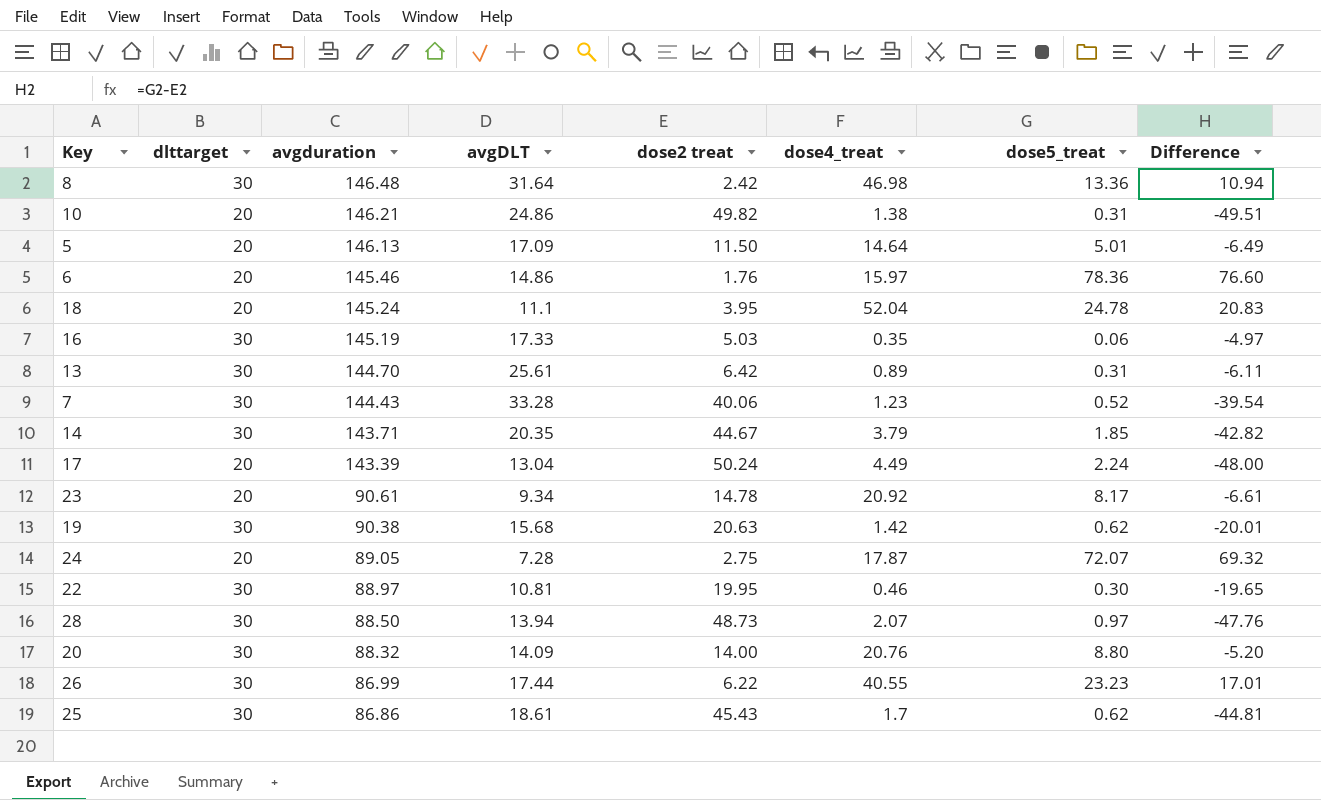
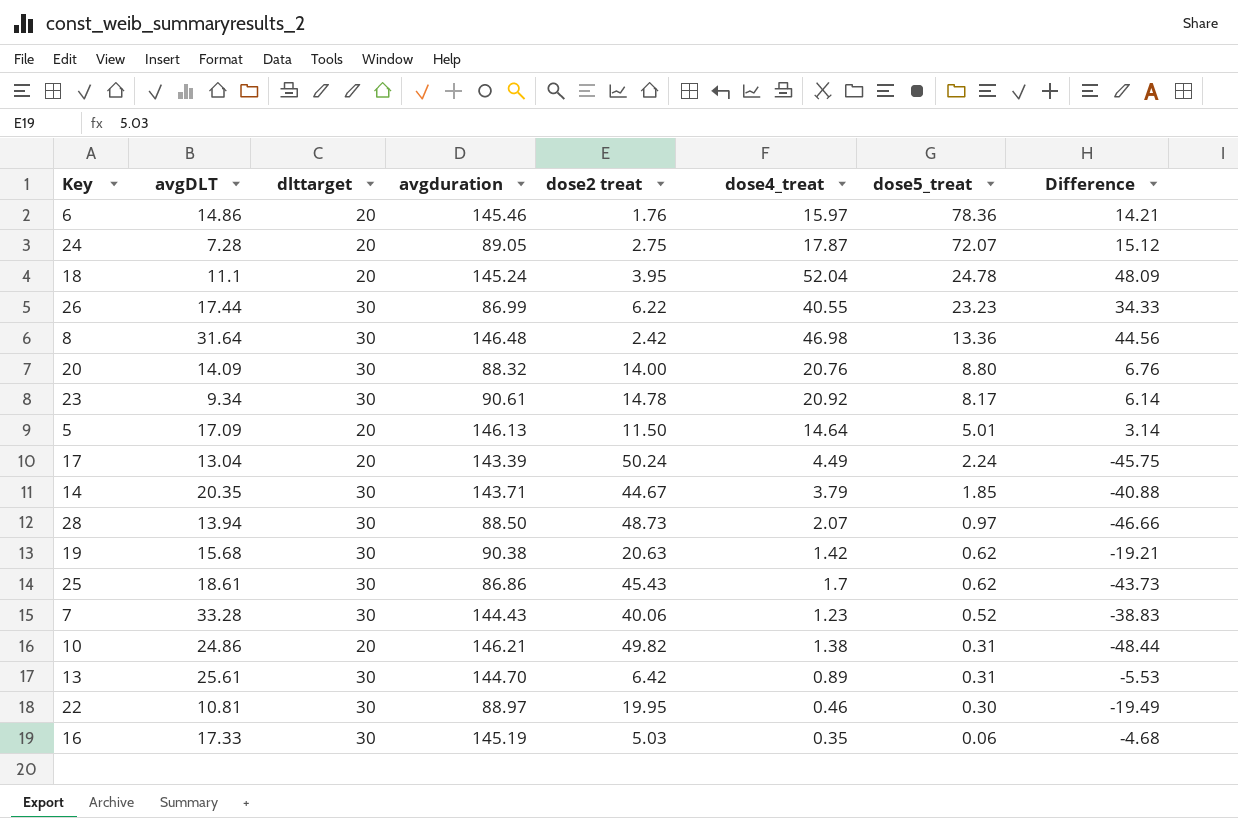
row order: avgduration descending -> dose5_treat descending
column avgDLT | position: 4 -> 2
column Difference | formula: [dose5_treat] - [dose2 treat] -> [dose4_treat] - [dose2 treat]
23 | dlttarget: 20 -> 30

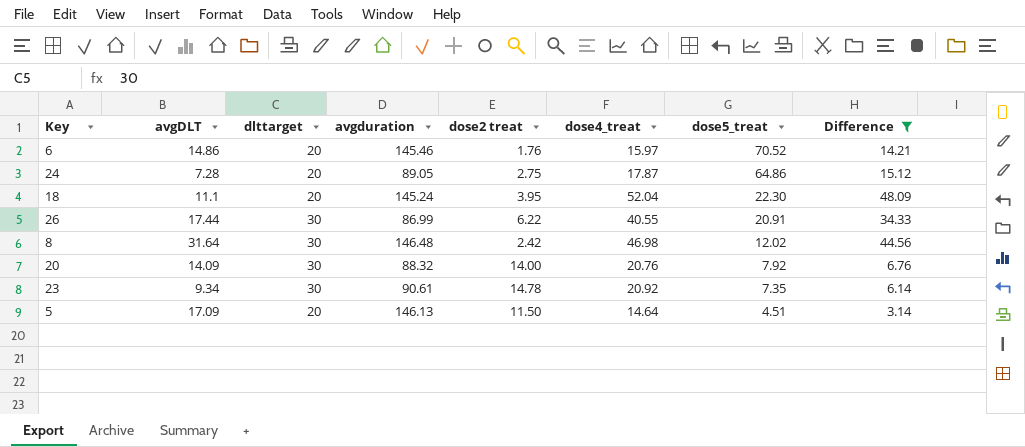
filter: none -> Difference >= 3.14
6 | dose5_treat: 78.36 -> 70.52
24 | dose5_treat: 72.07 -> 64.86
18 | dose5_treat: 24.78 -> 22.30
26 | dose5_treat: 23.23 -> 20.91
8 | dose5_treat: 13.36 -> 12.02
20 | dose5_treat: 8.80 -> 7.92
23 | dose5_treat: 8.17 -> 7.35
5 | dose5_treat: 5.01 -> 4.51

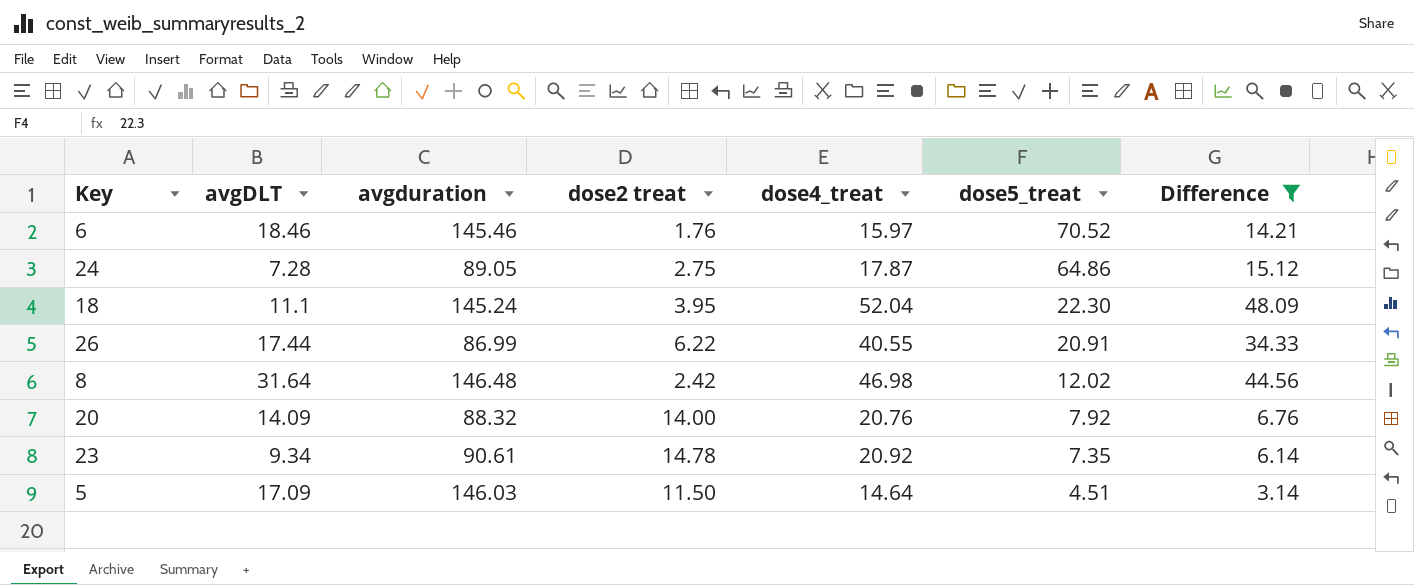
column dlttarget | position: 3 -> none
6 | avgDLT: 14.86 -> 18.46
5 | avgduration: 146.13 -> 146.03

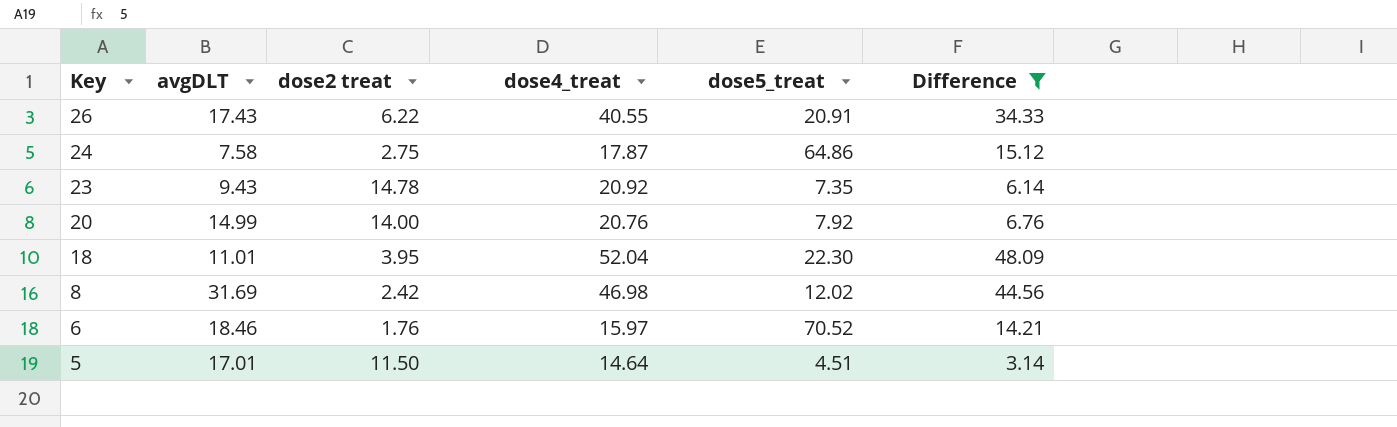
row order: dose5_treat descending -> Key descending
column avgduration | position: 3 -> none
26 | avgDLT: 17.44 -> 17.43
24 | avgDLT: 7.28 -> 7.58
23 | avgDLT: 9.34 -> 9.43
20 | avgDLT: 14.09 -> 14.99
18 | avgDLT: 11.1 -> 11.01
8 | avgDLT: 31.64 -> 31.69
5 | avgDLT: 17.09 -> 17.01

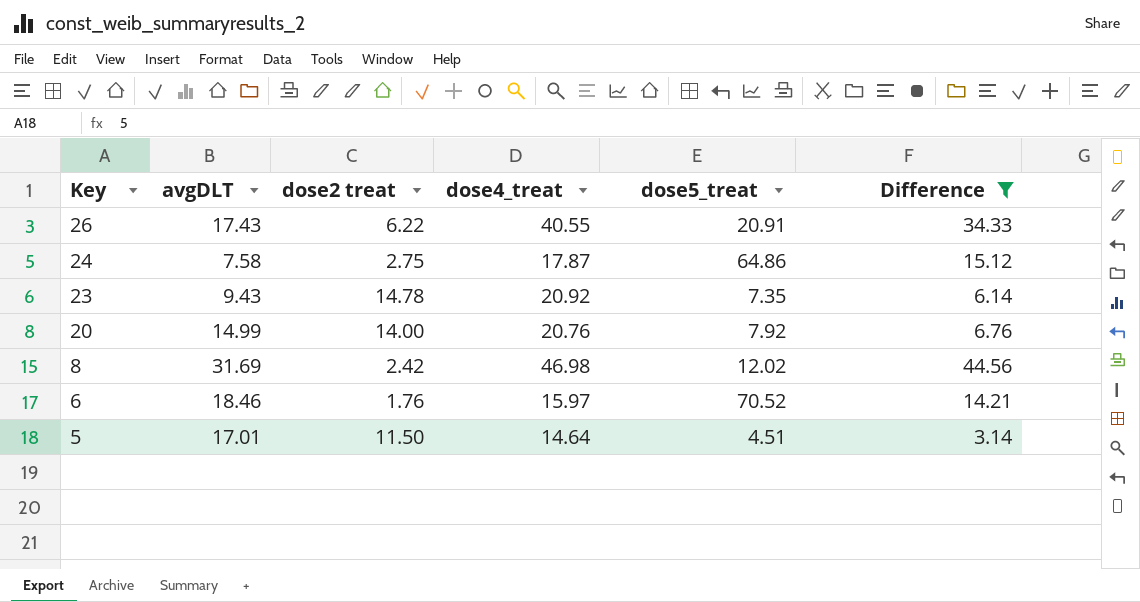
row 18: 11.01 | 3.95 | 52.04 | 22.30 | 48.09 -> none

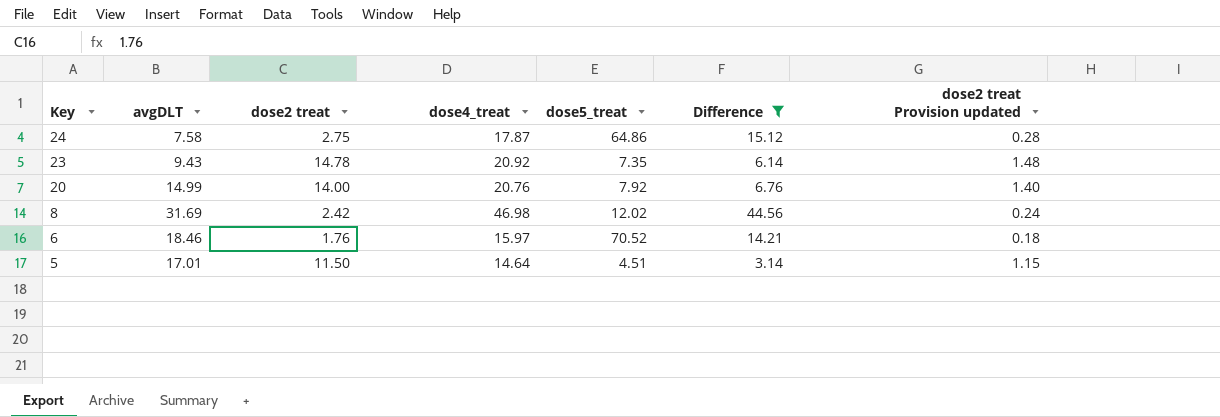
column dose2 treat Provision updated | formula: none -> [dose2 treat] * 0.1
row 26: 17.43 | 6.22 | 40.55 | 20.91 | 34.33 -> none

